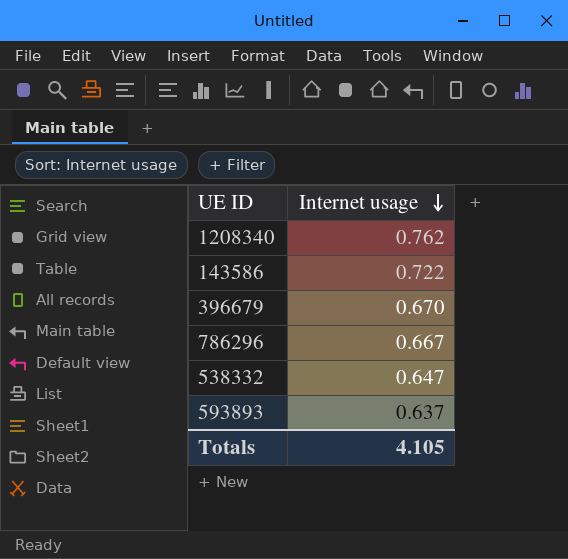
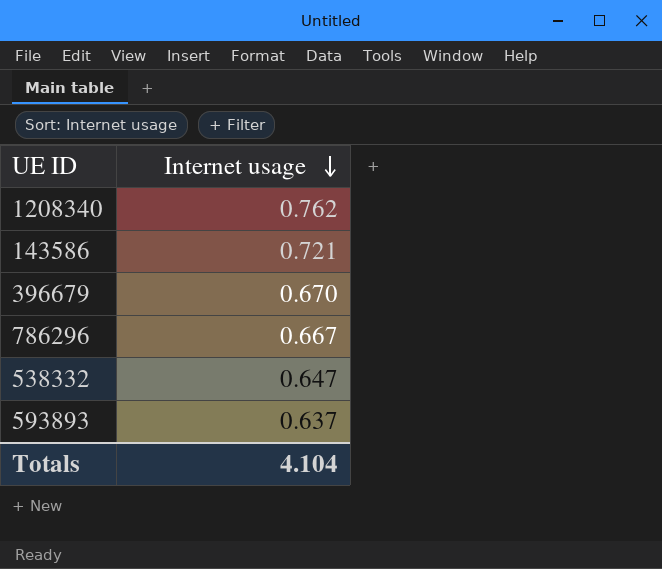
143586 | Internet usage: 0.722 -> 0.721
Totals | Internet usage: 4.105 -> 4.104

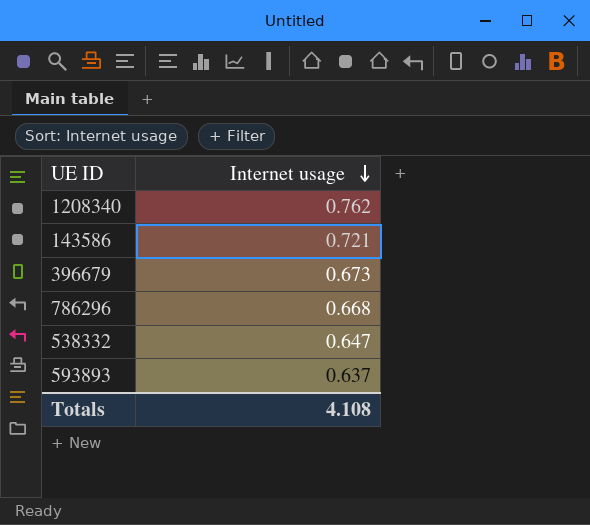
396679 | Internet usage: 0.670 -> 0.673
786296 | Internet usage: 0.667 -> 0.668
Totals | Internet usage: 4.104 -> 4.108

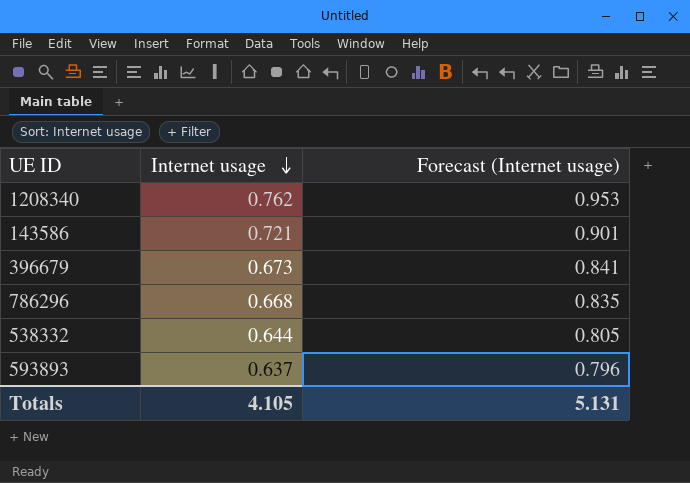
column Forecast (Internet usage) | formula: none -> [Internet usage] * 1.25
538332 | Internet usage: 0.647 -> 0.644
Totals | Internet usage: 4.108 -> 4.105

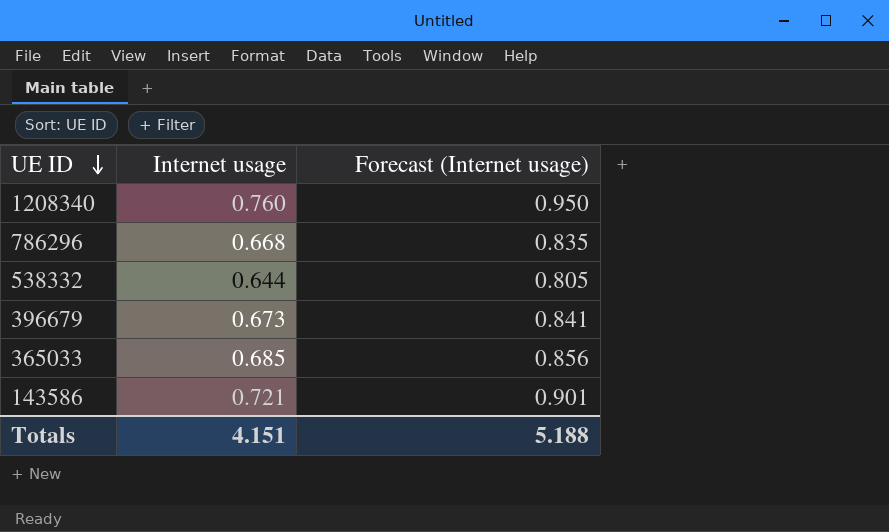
row order: Internet usage descending -> UE ID descending
row 593893: 0.637 | 0.796 -> none
1208340 | Internet usage: 0.762 -> 0.760
1208340 | Forecast (Internet usage): 0.953 -> 0.950
row 365033: none -> 0.685 | 0.856
Totals | Internet usage: 4.105 -> 4.151
Totals | Forecast (Internet usage): 5.131 -> 5.188

